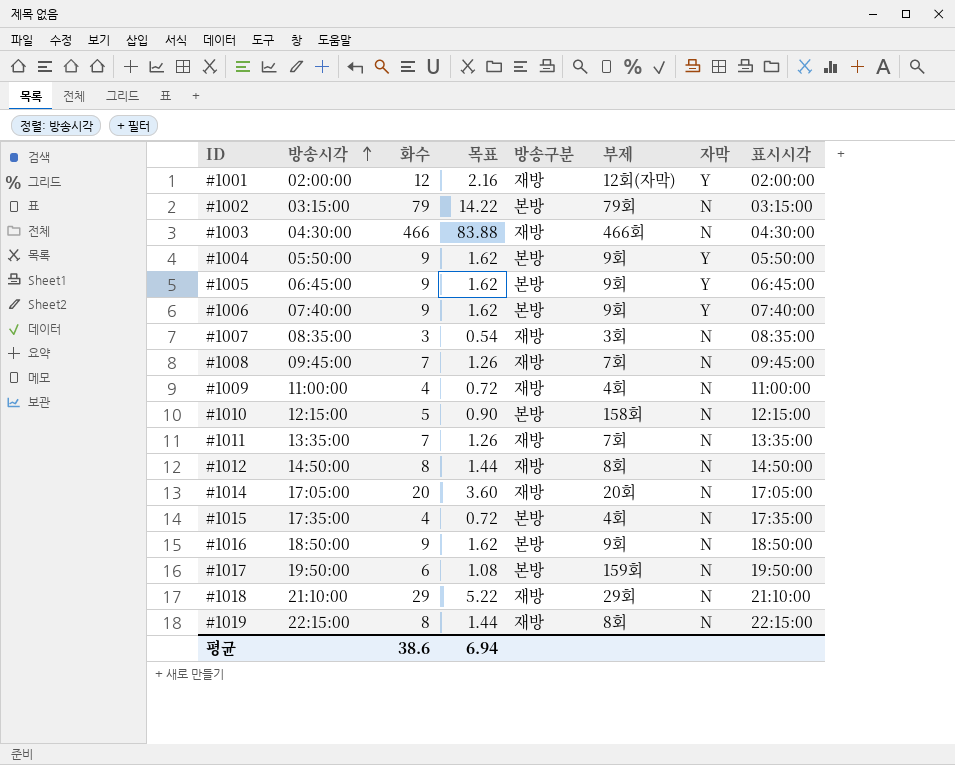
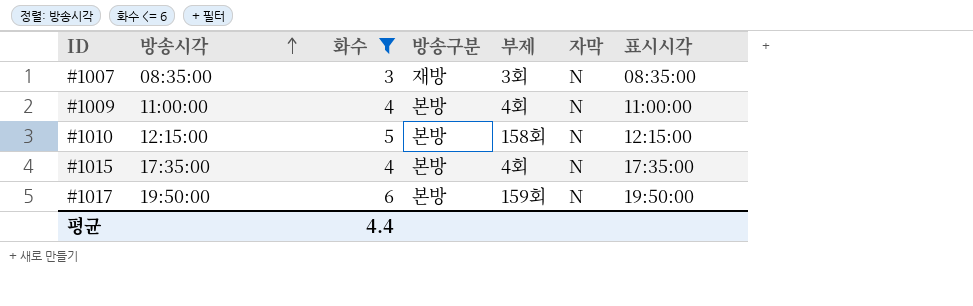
filter: none -> 화수 <= 6
column 목표 | formula: [화수] * 0.18 -> none
#1009 | 방송구분: 재방 -> 본방
평균 | 화수: 38.6 -> 4.4

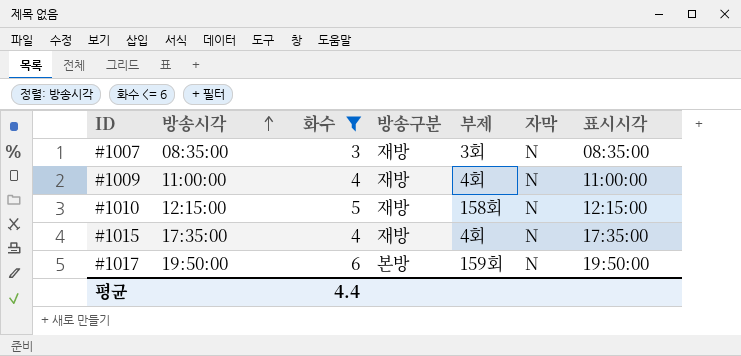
#1009 | 방송구분: 본방 -> 재방
#1010 | 방송구분: 본방 -> 재방
#1015 | 방송구분: 본방 -> 재방

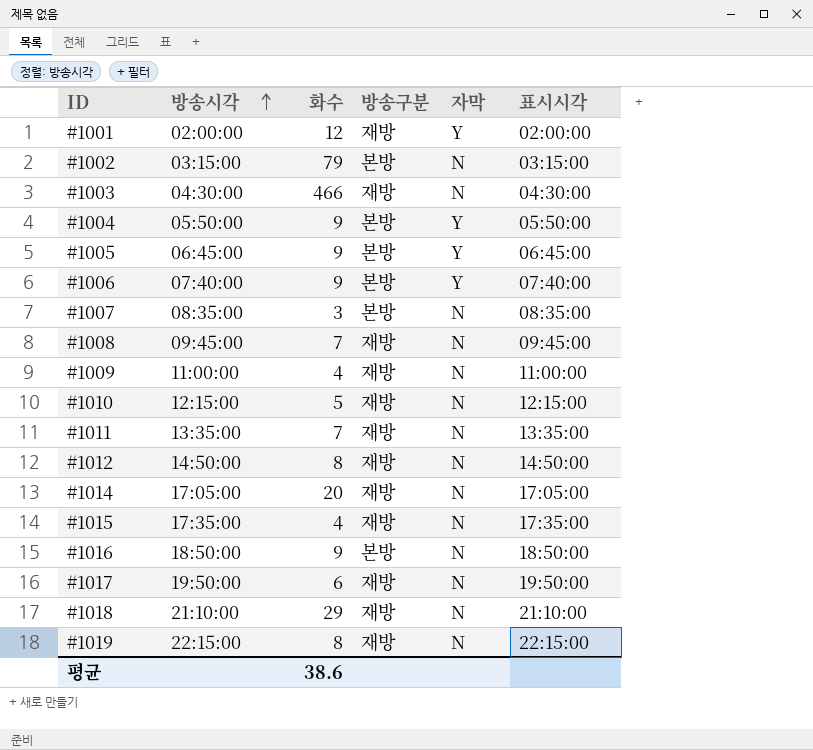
filter: 화수 <= 6 -> none
column 부제 | position: 5 -> none
#1007 | 방송구분: 재방 -> 본방
#1017 | 방송구분: 본방 -> 재방
평균 | 화수: 4.4 -> 38.6

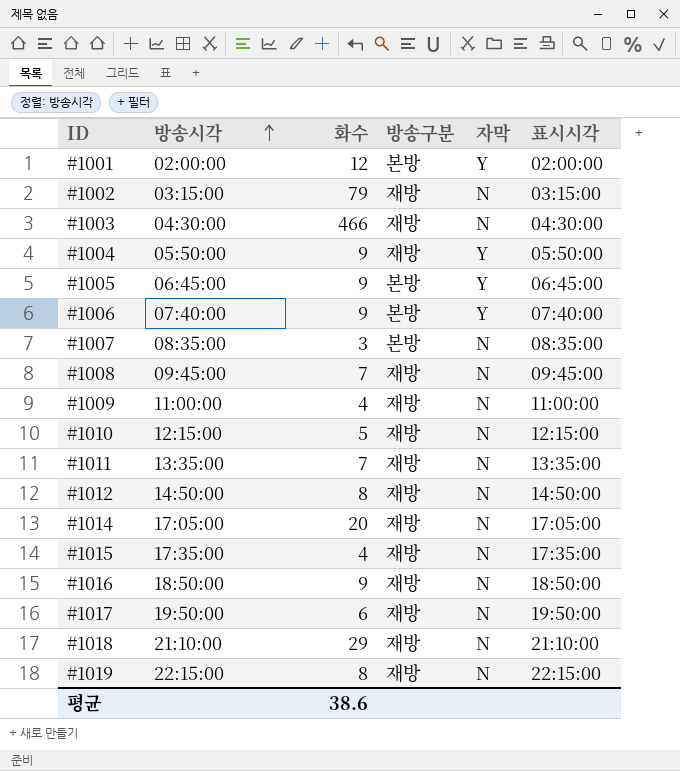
#1001 | 방송구분: 재방 -> 본방
#1002 | 방송구분: 본방 -> 재방
#1004 | 방송구분: 본방 -> 재방
#1016 | 방송구분: 본방 -> 재방

